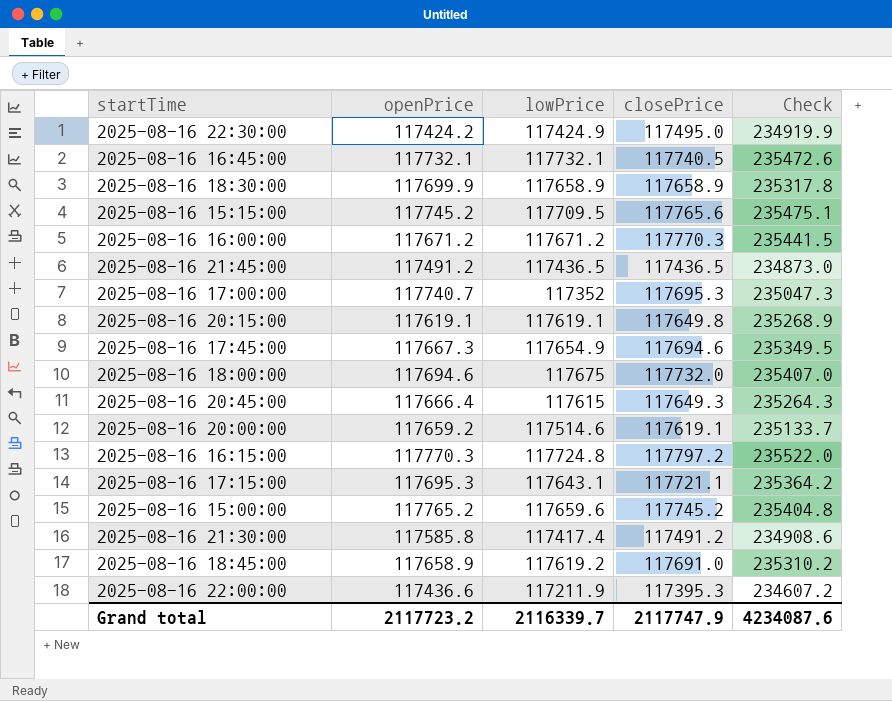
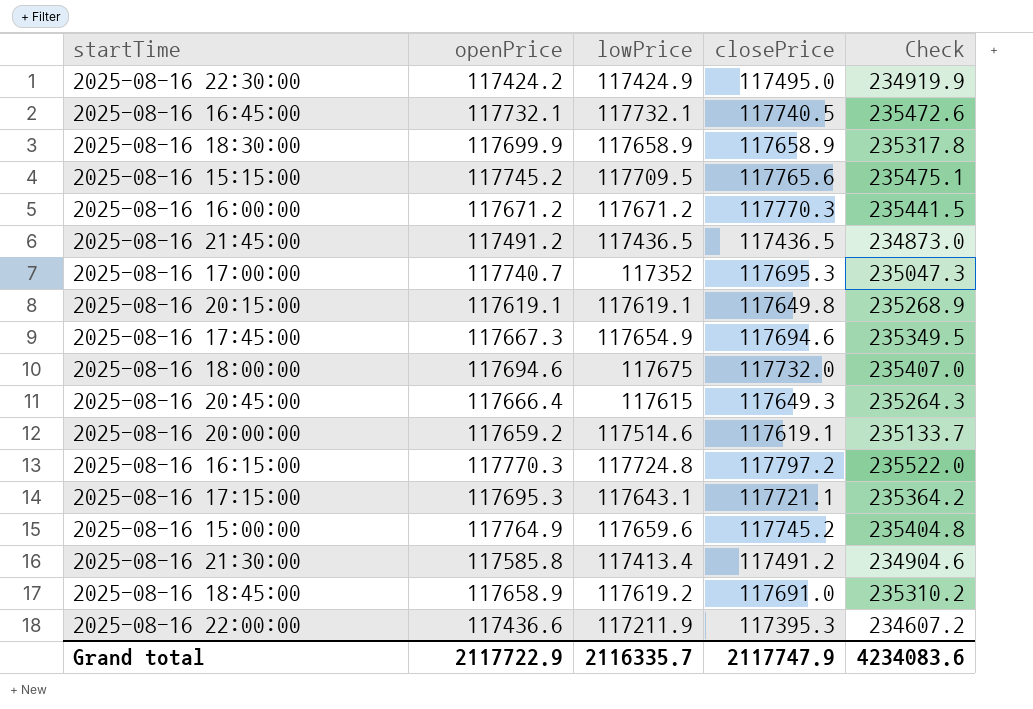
2025-08-16 15:00:00 | openPrice: 117765.2 -> 117764.9
2025-08-16 21:30:00 | lowPrice: 117417.4 -> 117413.4
2025-08-16 21:30:00 | Check: 234908.6 -> 234904.6
Grand total | openPrice: 2117723.2 -> 2117722.9
Grand total | lowPrice: 2116339.7 -> 2116335.7
Grand total | Check: 4234087.6 -> 4234083.6

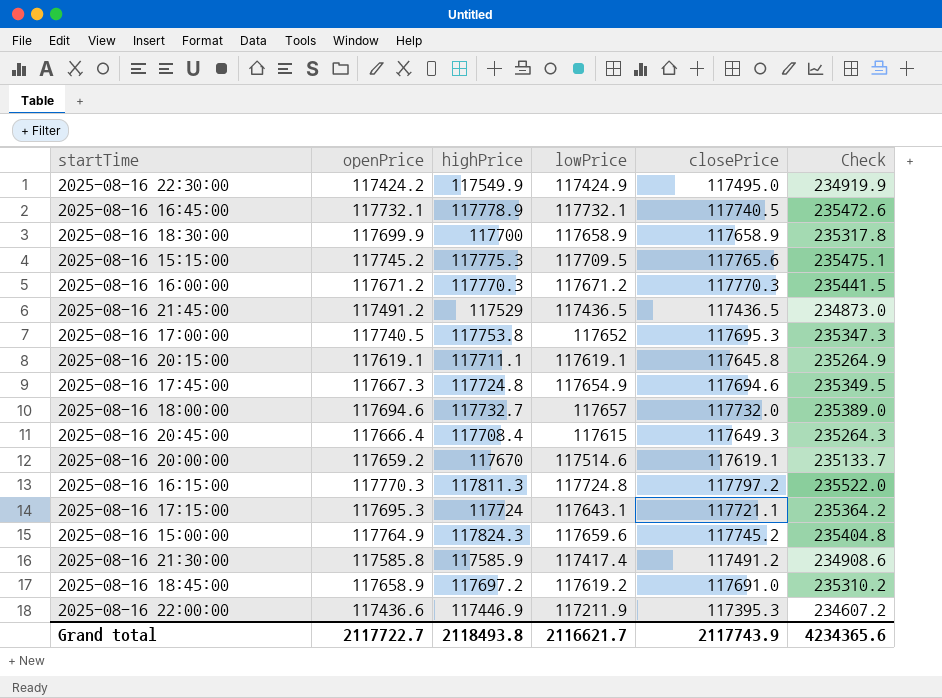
column highPrice | position: none -> 3
2025-08-16 17:00:00 | openPrice: 117740.7 -> 117740.5
2025-08-16 17:00:00 | lowPrice: 117352 -> 117652
2025-08-16 17:00:00 | Check: 235047.3 -> 235347.3
2025-08-16 20:15:00 | closePrice: 117649.8 -> 117645.8
2025-08-16 20:15:00 | Check: 235268.9 -> 235264.9
2025-08-16 18:00:00 | lowPrice: 117675 -> 117657
2025-08-16 18:00:00 | Check: 235407.0 -> 235389.0
2025-08-16 21:30:00 | lowPrice: 117413.4 -> 117417.4
2025-08-16 21:30:00 | Check: 234904.6 -> 234908.6
Grand total | openPrice: 2117722.9 -> 2117722.7
Grand total | lowPrice: 2116335.7 -> 2116621.7
Grand total | closePrice: 2117747.9 -> 2117743.9
Grand total | Check: 4234083.6 -> 4234365.6

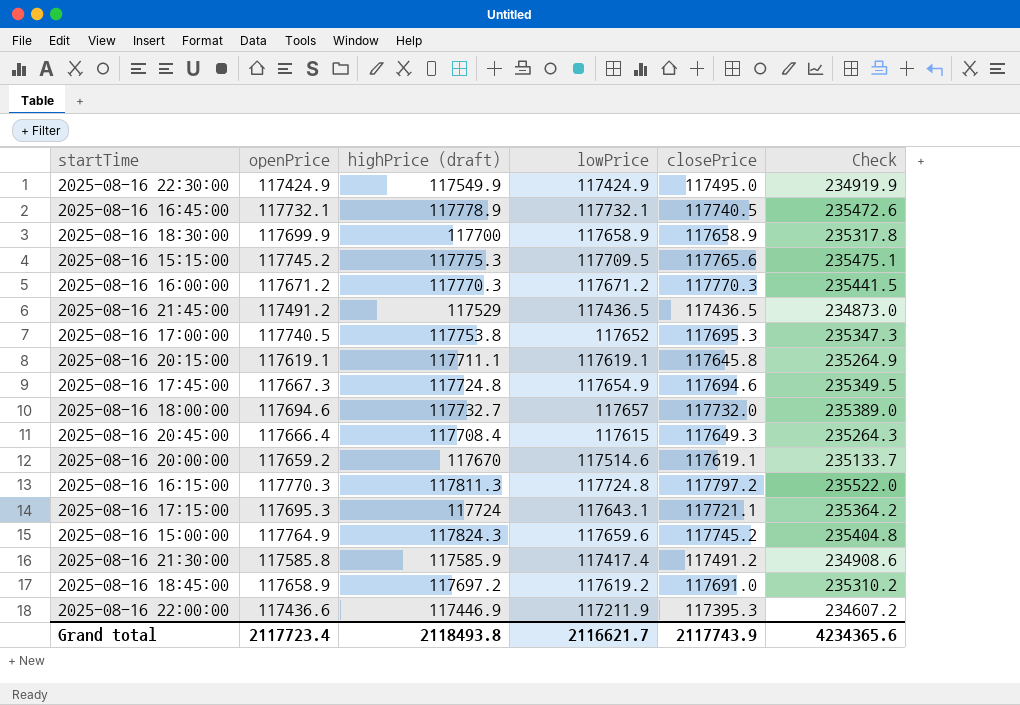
column name: highPrice -> highPrice (draft)
2025-08-16 22:30:00 | openPrice: 117424.2 -> 117424.9
Grand total | openPrice: 2117722.7 -> 2117723.4

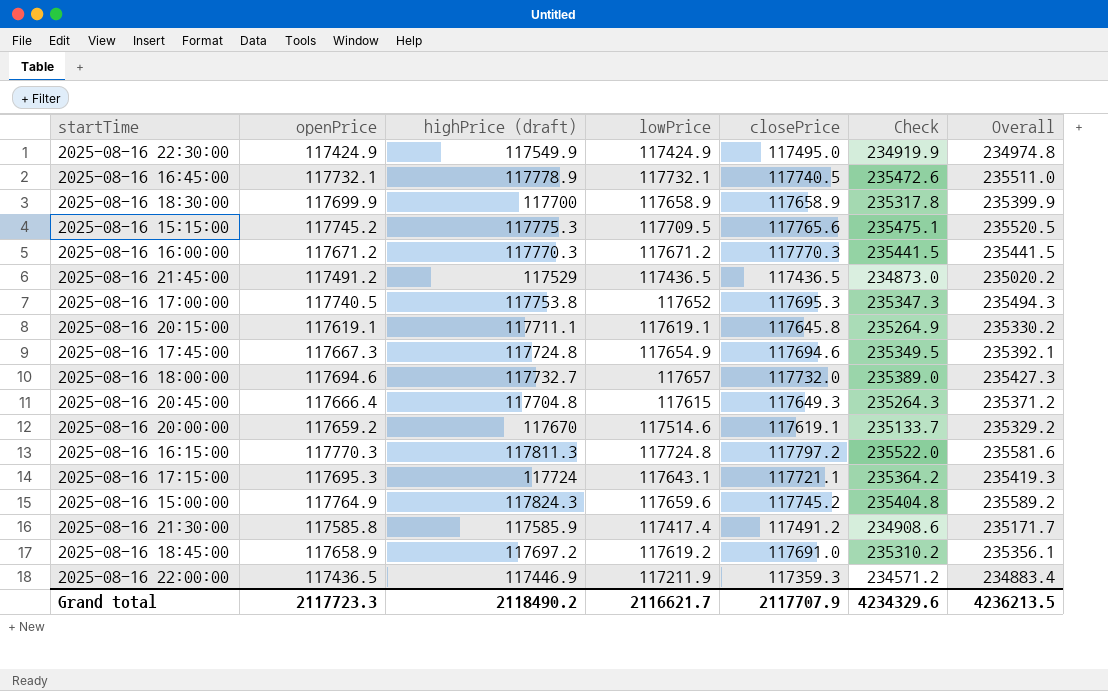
column Overall | formula: none -> [openPrice] + [highPrice (draft)]
2025-08-16 20:45:00 | highPrice (draft): 117708.4 -> 117704.8
2025-08-16 22:00:00 | openPrice: 117436.6 -> 117436.5
2025-08-16 22:00:00 | closePrice: 117395.3 -> 117359.3
2025-08-16 22:00:00 | Check: 234607.2 -> 234571.2
Grand total | openPrice: 2117723.4 -> 2117723.3
Grand total | highPrice (draft): 2118493.8 -> 2118490.2
Grand total | closePrice: 2117743.9 -> 2117707.9
Grand total | Check: 4234365.6 -> 4234329.6

